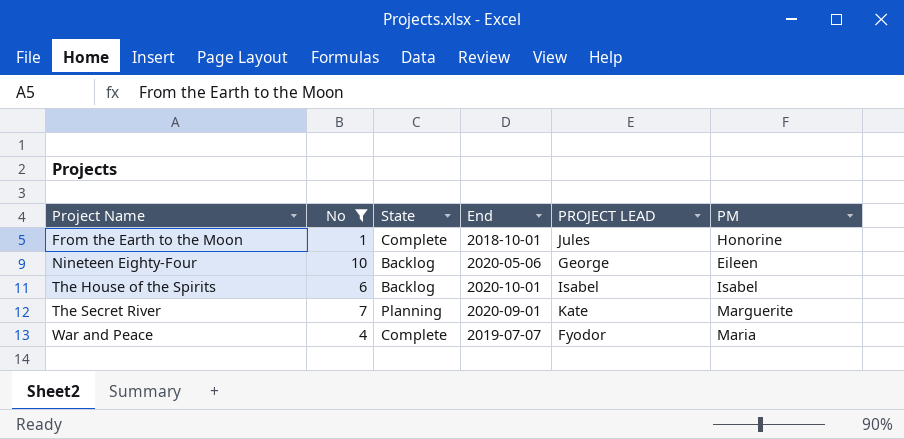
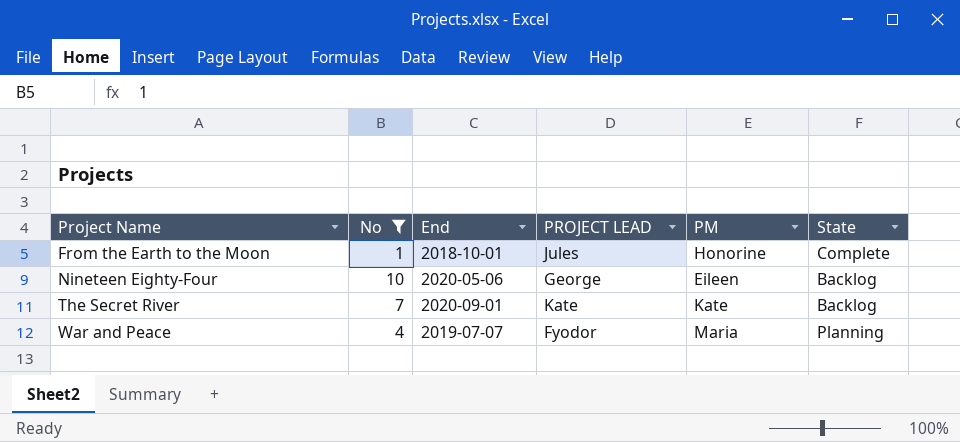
column State | position: 3 -> 6
row The House of the Spirits: 6 | Backlog | 2020-10-01 | Isabel | Isabel -> none
The Secret River | PM: Marguerite -> Kate
The Secret River | State: Planning -> Backlog
War and Peace | State: Complete -> Planning

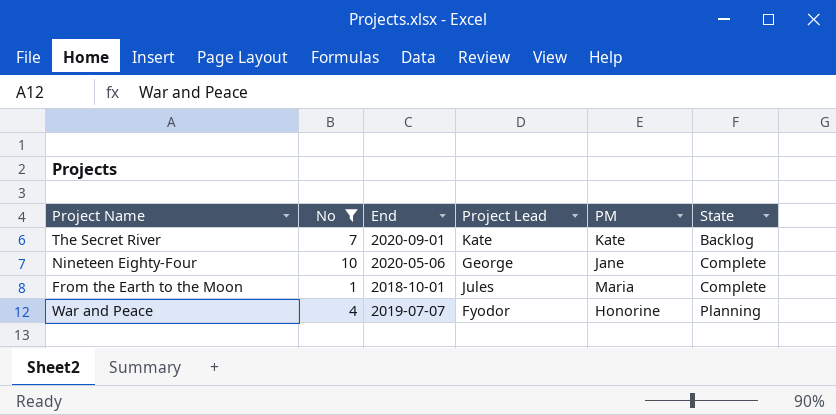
row order: Project Name ascending -> State ascending
column name: PROJECT LEAD -> Project Lead
Nineteen Eighty-Four | PM: Eileen -> Jane
Nineteen Eighty-Four | State: Backlog -> Complete
From the Earth to the Moon | PM: Honorine -> Maria
War and Peace | PM: Maria -> Honorine

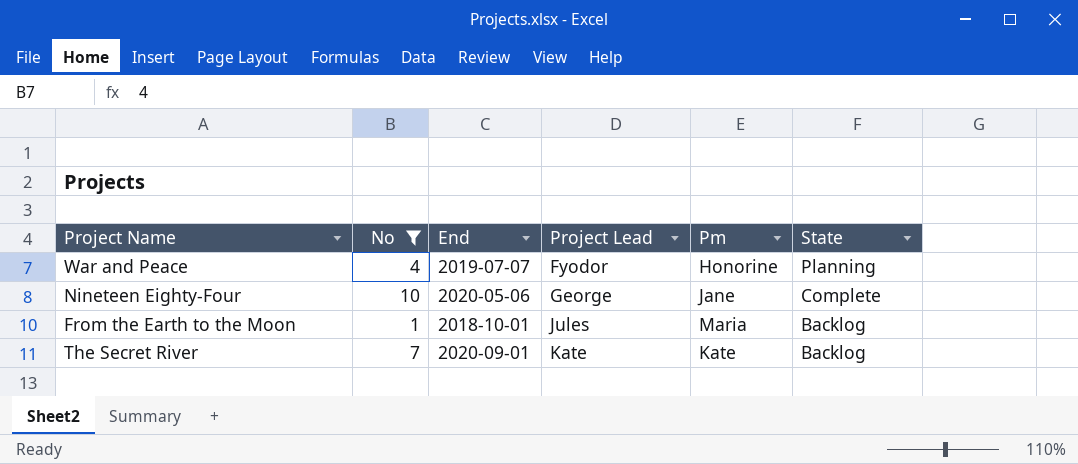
row order: State ascending -> Project Lead ascending
column name: PM -> Pm
From the Earth to the Moon | State: Complete -> Backlog

